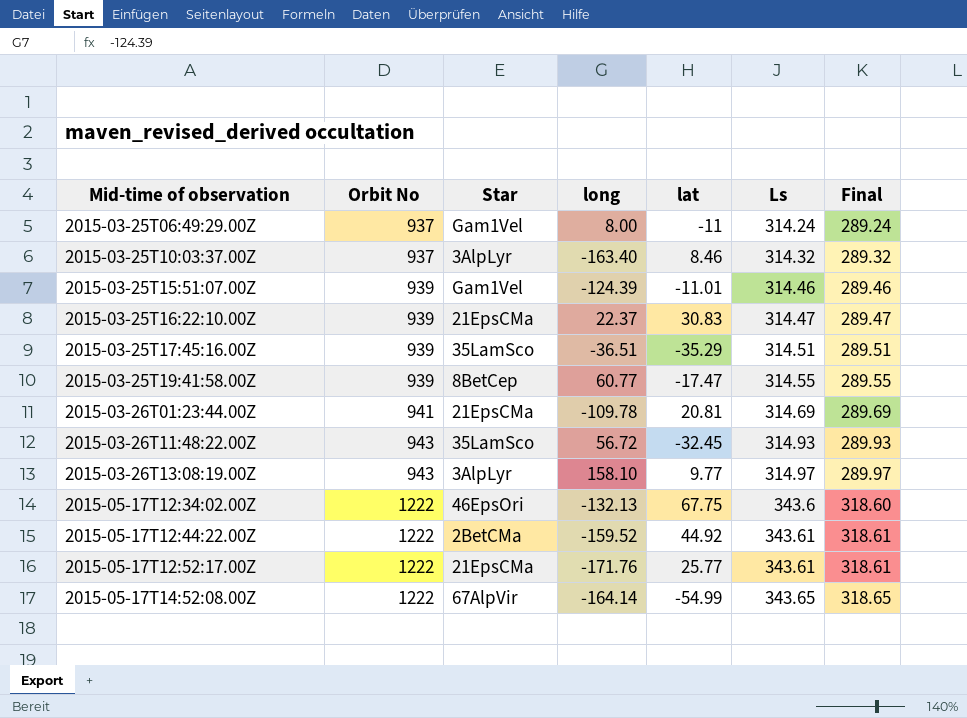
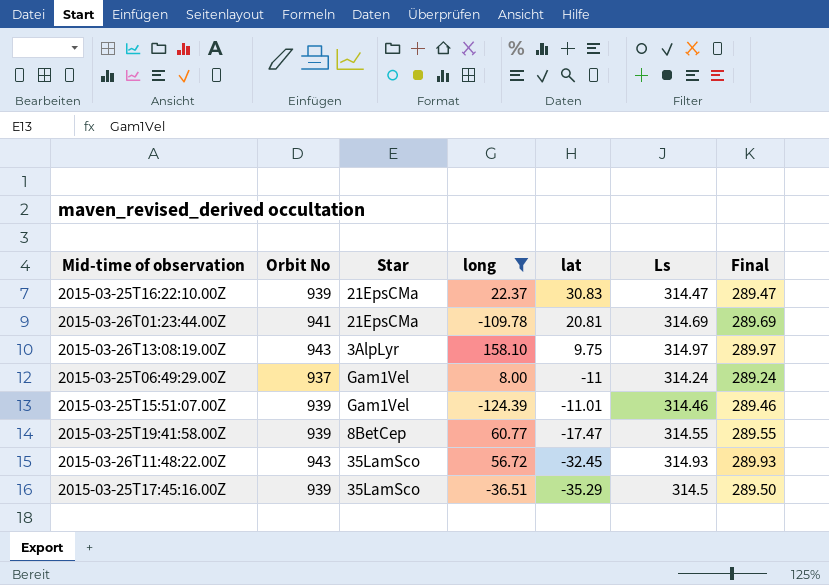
filter: none -> long >= -124.39
row order: Mid-time of observation ascending -> lat descending
2015-03-26T13:08:19.00Z | lat: 9.77 -> 9.75
2015-03-25T17:45:16.00Z | Ls: 314.51 -> 314.5
2015-03-25T17:45:16.00Z | Final: 289.51 -> 289.50

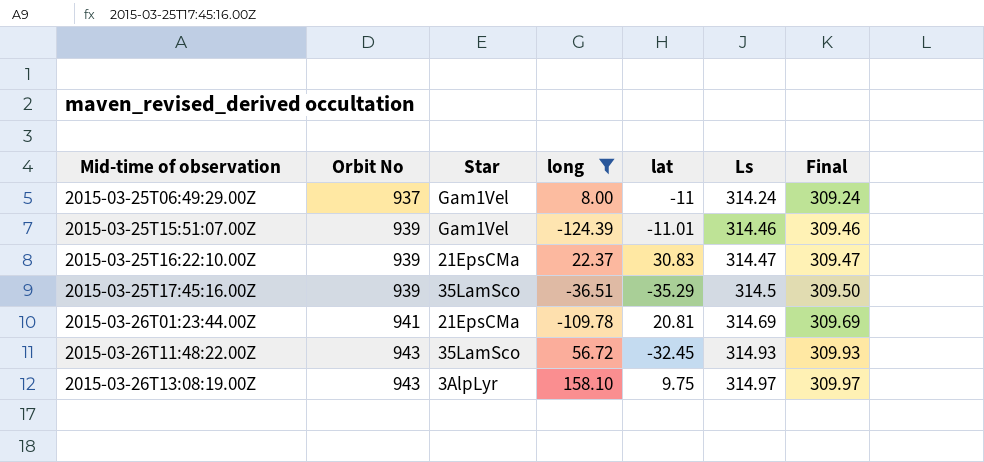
row order: lat descending -> Mid-time of observation ascending
column Final | formula: [Ls] - 25 -> [Ls] - 5
row 2015-03-25T19:41:58.00Z: 939 | 8BetCep | 60.77 | -17.47 | 314.55 | 289.55 -> none

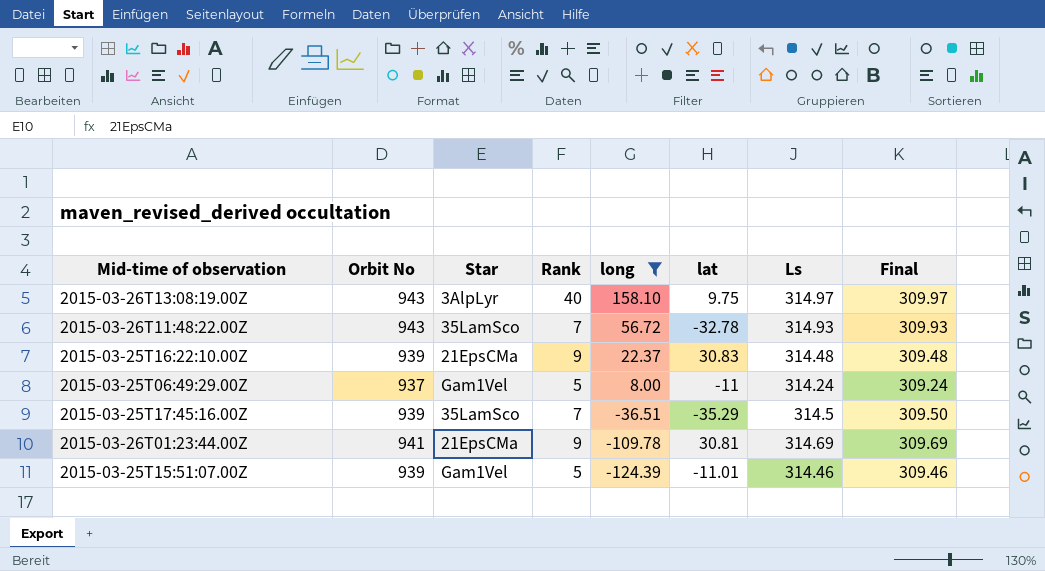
row order: Mid-time of observation ascending -> long descending
column Rank | position: none -> 4
2015-03-26T11:48:22.00Z | lat: -32.45 -> -32.78
2015-03-25T16:22:10.00Z | Ls: 314.47 -> 314.48
2015-03-25T16:22:10.00Z | Final: 309.47 -> 309.48
2015-03-26T01:23:44.00Z | lat: 20.81 -> 30.81

